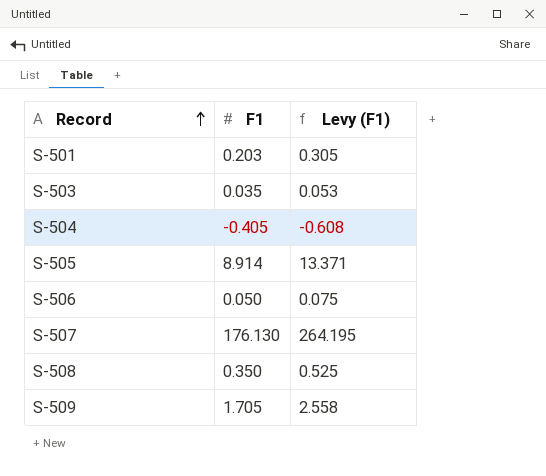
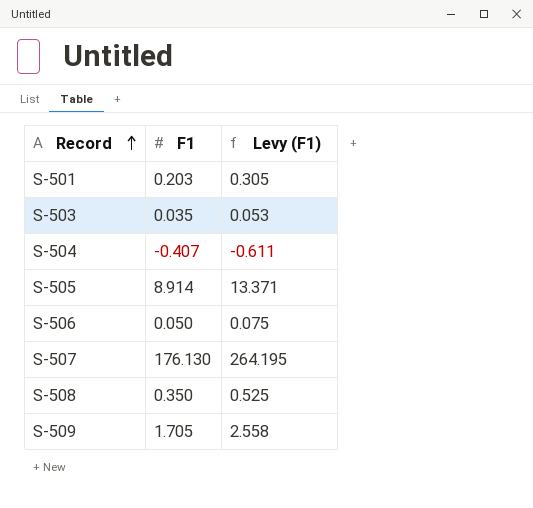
S-504 | F1: -0.405 -> -0.407
S-504 | Levy (F1): -0.608 -> -0.611

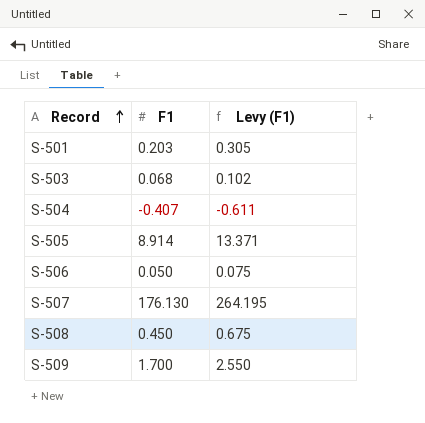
S-503 | F1: 0.035 -> 0.068
S-503 | Levy (F1): 0.053 -> 0.102
S-508 | F1: 0.350 -> 0.450
S-508 | Levy (F1): 0.525 -> 0.675
S-509 | F1: 1.705 -> 1.700
S-509 | Levy (F1): 2.558 -> 2.550

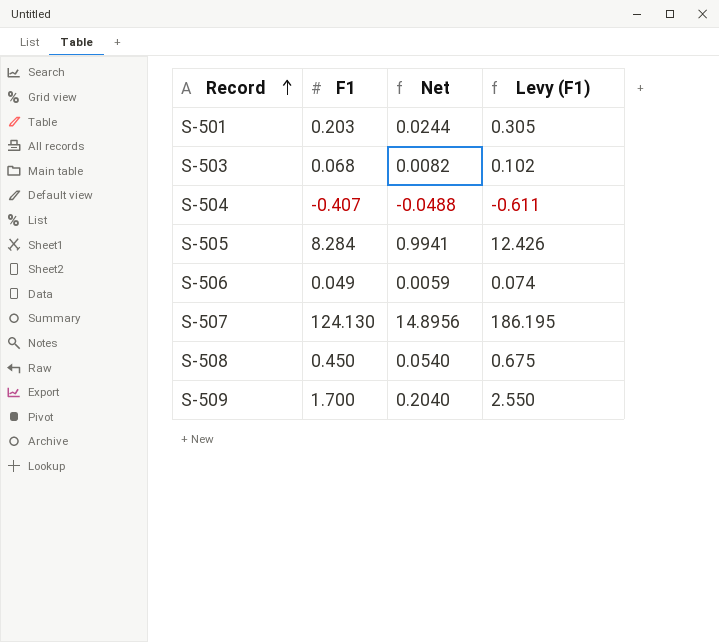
column Net | formula: none -> [F1] * 0.12
S-505 | F1: 8.914 -> 8.284
S-505 | Levy (F1): 13.371 -> 12.426
S-506 | F1: 0.050 -> 0.049
S-506 | Levy (F1): 0.075 -> 0.074
S-507 | F1: 176.130 -> 124.130
S-507 | Levy (F1): 264.195 -> 186.195

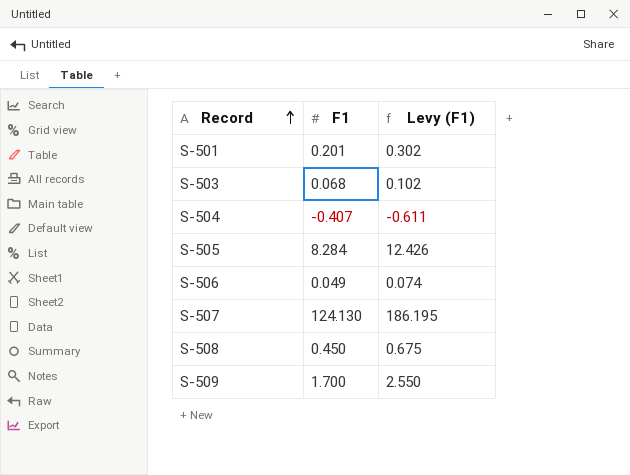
column Net | formula: [F1] * 0.12 -> none
S-501 | F1: 0.203 -> 0.201
S-501 | Levy (F1): 0.305 -> 0.302

